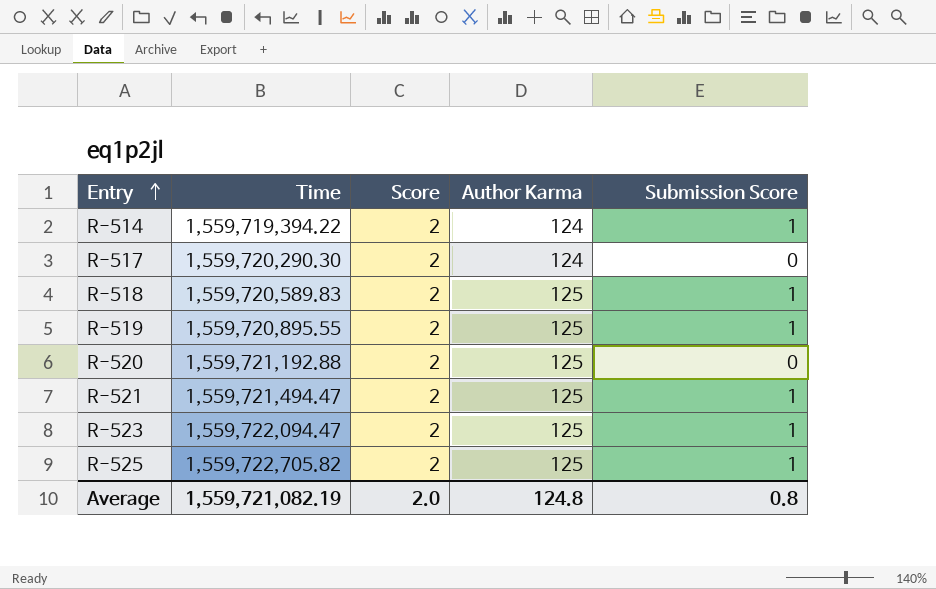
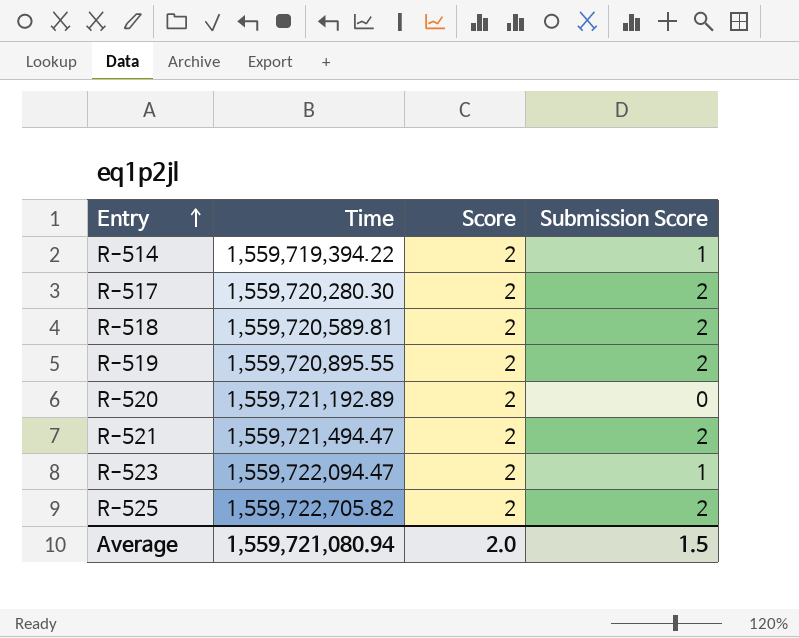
column Author Karma | position: 4 -> none
R-517 | Time: 1,559,720,290.30 -> 1,559,720,280.30
R-517 | Submission Score: 0 -> 2
R-518 | Time: 1,559,720,589.83 -> 1,559,720,589.81
R-518 | Submission Score: 1 -> 2
R-519 | Submission Score: 1 -> 2
R-520 | Time: 1,559,721,192.88 -> 1,559,721,192.89
R-521 | Submission Score: 1 -> 2
R-525 | Submission Score: 1 -> 2
Average | Time: 1,559,721,082.19 -> 1,559,721,080.94
Average | Submission Score: 0.8 -> 1.5

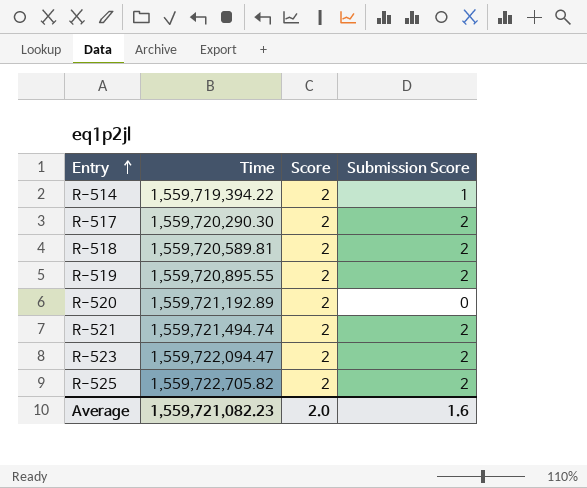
R-517 | Time: 1,559,720,280.30 -> 1,559,720,290.30
R-521 | Time: 1,559,721,494.47 -> 1,559,721,494.74
R-523 | Submission Score: 1 -> 2
Average | Time: 1,559,721,080.94 -> 1,559,721,082.23
Average | Submission Score: 1.5 -> 1.6

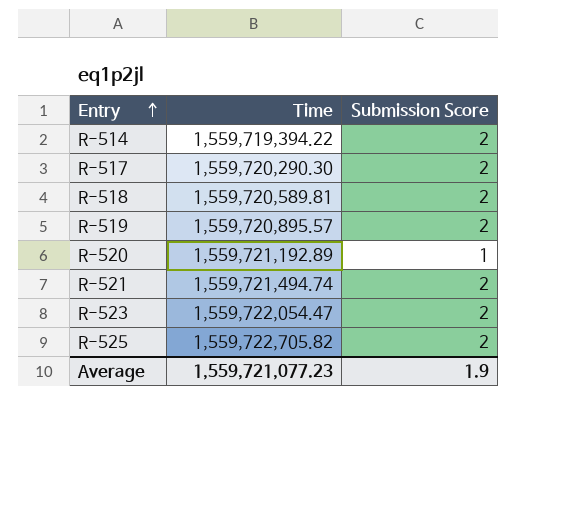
column Score | position: 3 -> none
R-514 | Submission Score: 1 -> 2
R-519 | Time: 1,559,720,895.55 -> 1,559,720,895.57
R-520 | Submission Score: 0 -> 1
R-523 | Time: 1,559,722,094.47 -> 1,559,722,054.47
Average | Time: 1,559,721,082.23 -> 1,559,721,077.23
Average | Submission Score: 1.6 -> 1.9

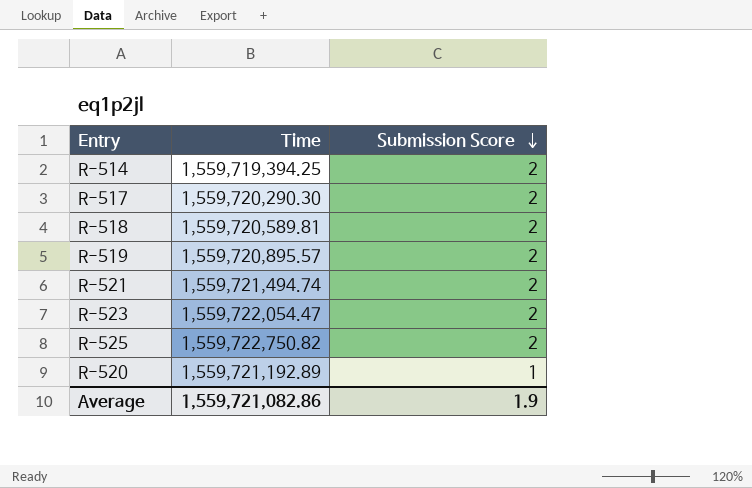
row order: Entry ascending -> Submission Score descending
R-514 | Time: 1,559,719,394.22 -> 1,559,719,394.25
R-525 | Time: 1,559,722,705.82 -> 1,559,722,750.82
Average | Time: 1,559,721,077.23 -> 1,559,721,082.86

